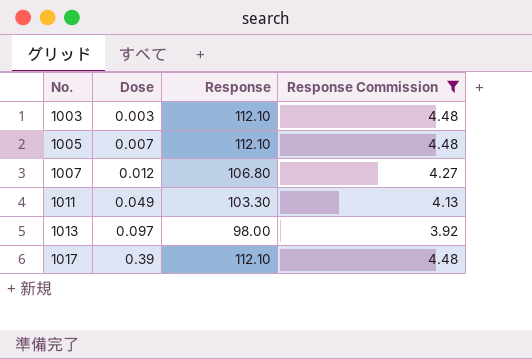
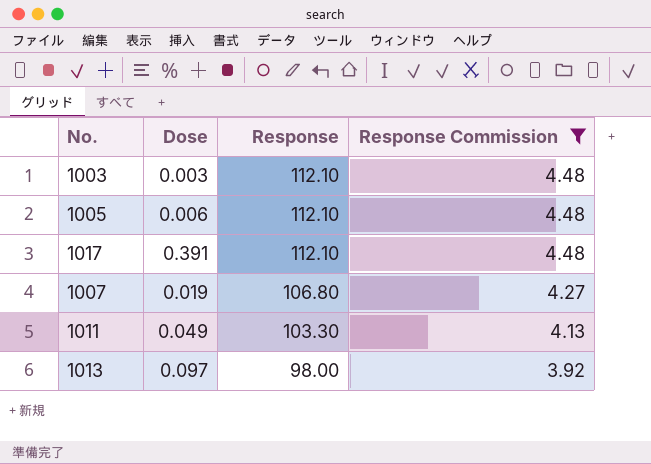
row order: No. ascending -> Response descending
1005 | Dose: 0.007 -> 0.006
1017 | Dose: 0.39 -> 0.391
1007 | Dose: 0.012 -> 0.019

